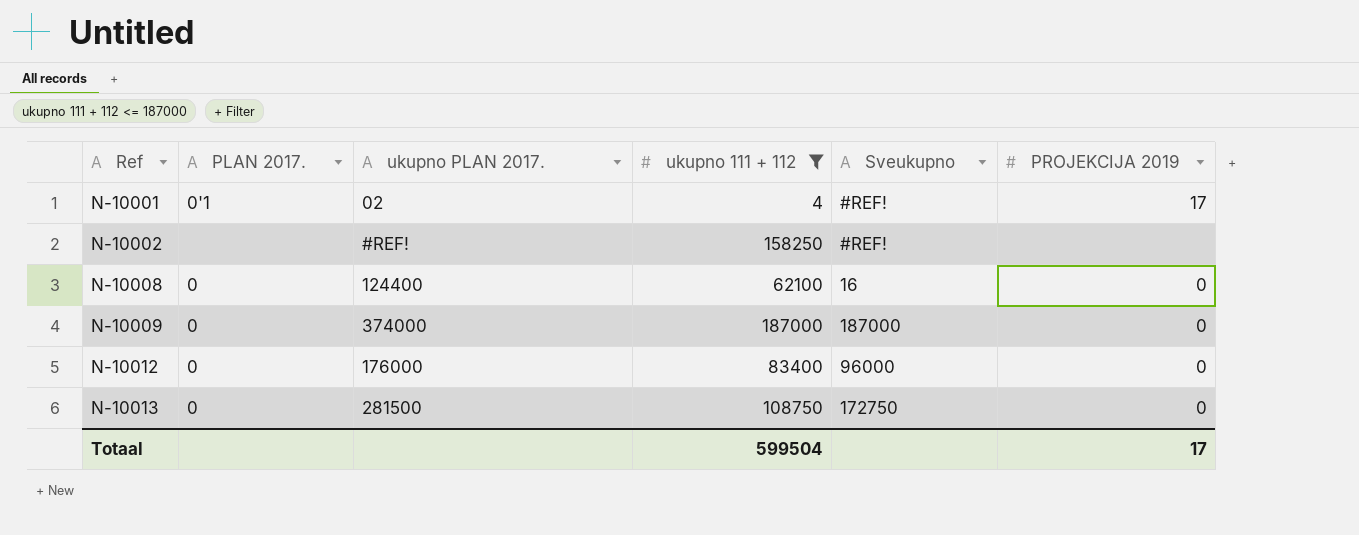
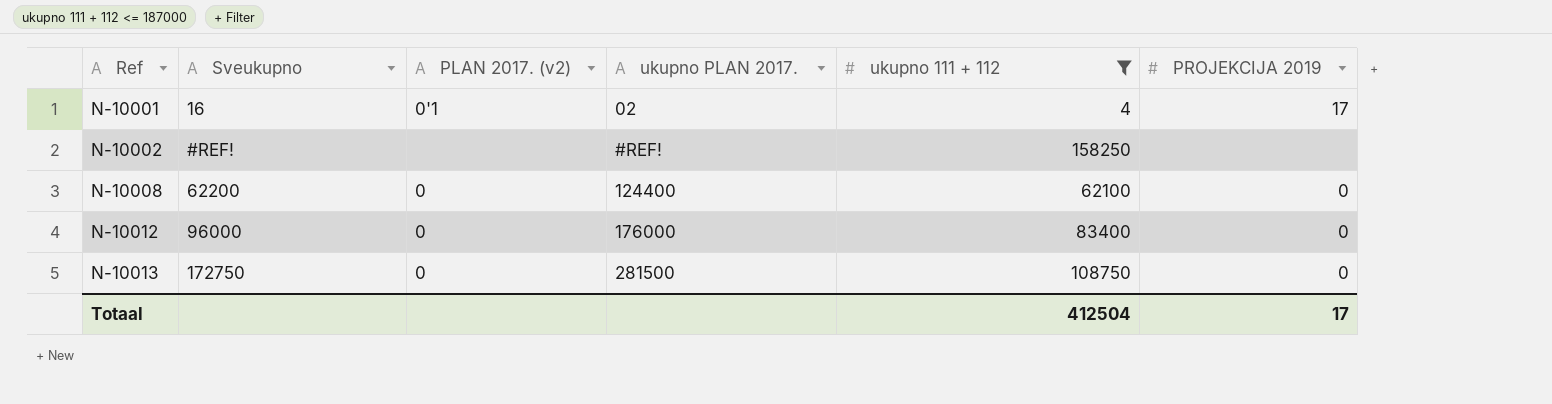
column Sveukupno | position: 5 -> 2
column name: PLAN 2017. -> PLAN 2017. (v2)
row N-10009: 0 | 374000 | 187000 | 187000 | 0 -> none
N-10001 | Sveukupno: #REF! -> 16
N-10008 | Sveukupno: 16 -> 62200
Totaal | ukupno 111 + 112: 599504 -> 412504

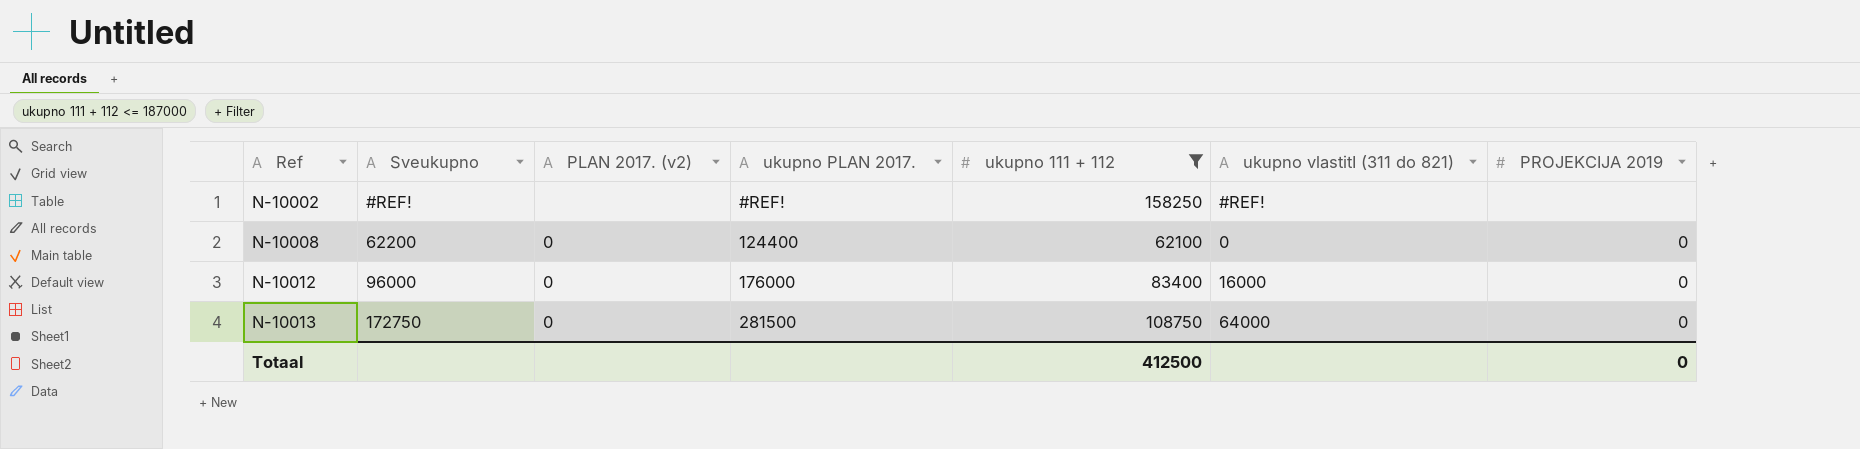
column ukupno vlastitI (311 do 821) | position: none -> 6
row N-10001: 16 | 0'1 | 02 | 4 | 17 -> none
Totaal | ukupno 111 + 112: 412504 -> 412500
Totaal | PROJEKCIJA 2019: 17 -> 0

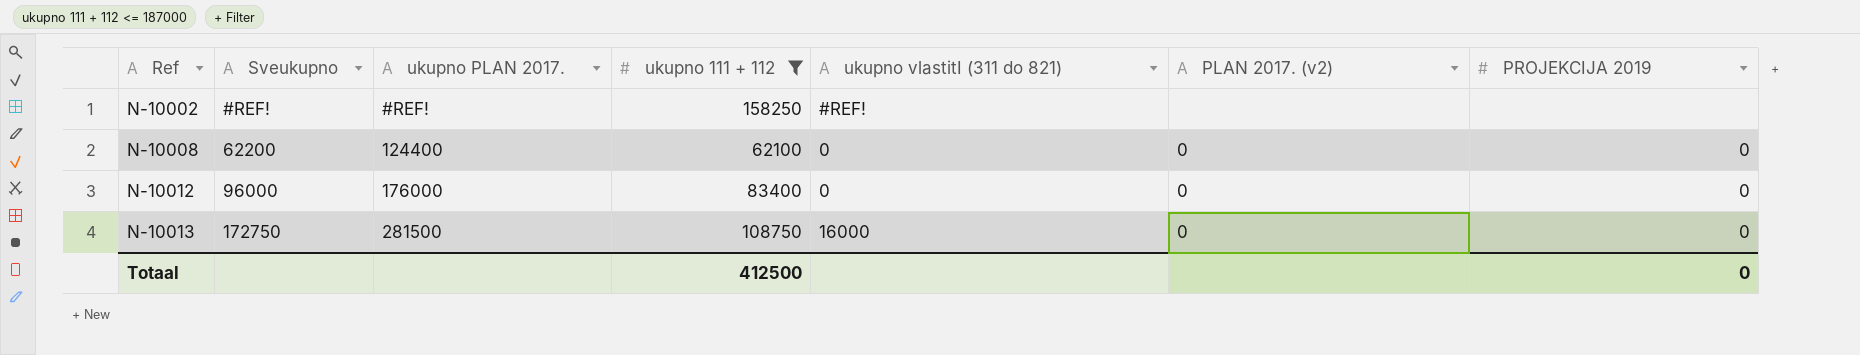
column PLAN 2017. (v2) | position: 3 -> 6
N-10012 | ukupno vlastitI (311 do 821): 16000 -> 0
N-10013 | ukupno vlastitI (311 do 821): 64000 -> 16000

